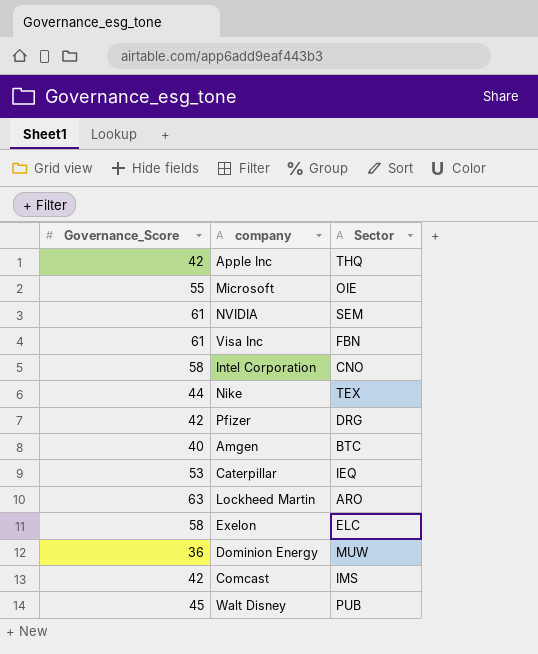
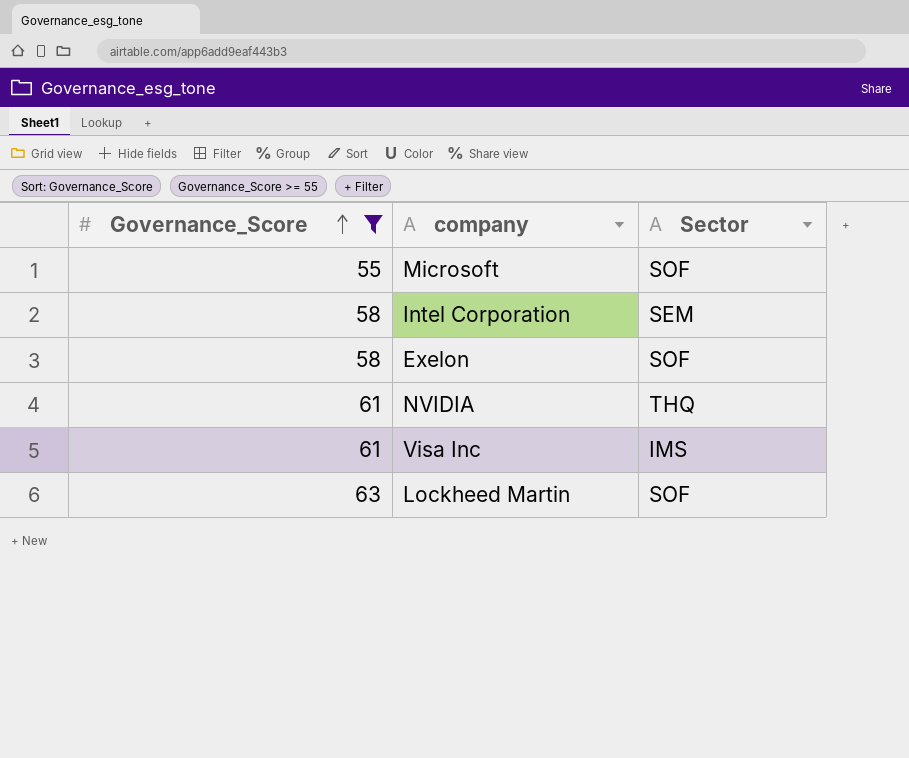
filter: none -> Governance_Score >= 55
row order: none -> Governance_Score ascending
Microsoft | Sector: OIE -> SOF
Intel Corporation | Sector: CNO -> SEM
Exelon | Sector: ELC -> SOF
NVIDIA | Sector: SEM -> THQ
Visa Inc | Sector: FBN -> IMS
Lockheed Martin | Sector: ARO -> SOF

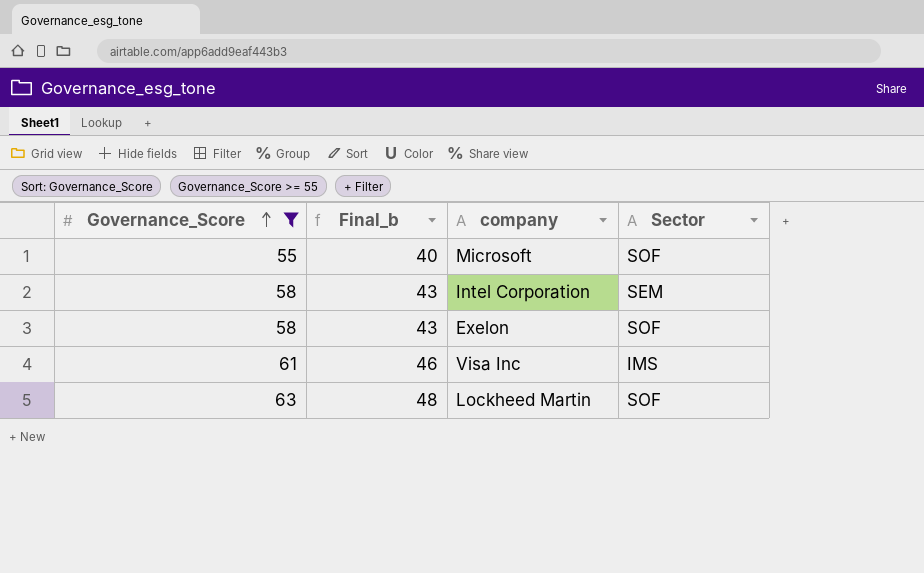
column Final_b | formula: none -> [Governance_Score] - 15
row NVIDIA: 61 | THQ -> none

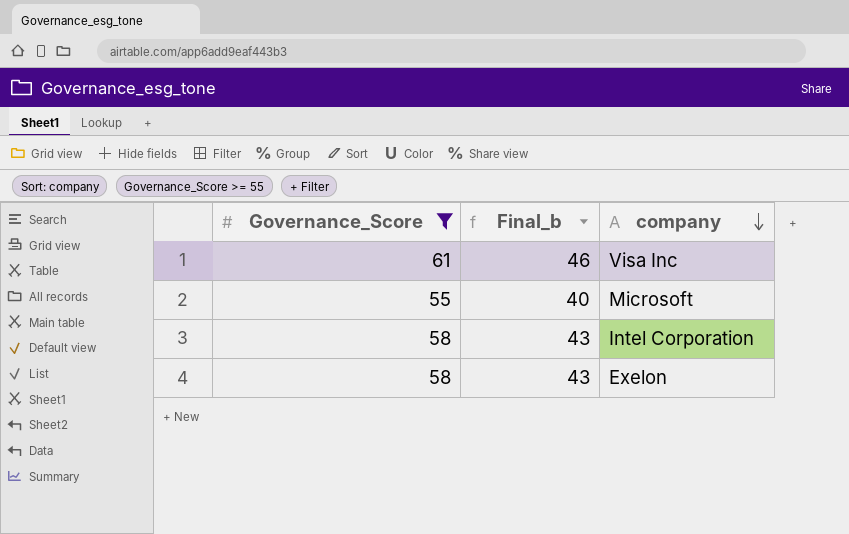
row order: Governance_Score ascending -> company descending
column Sector | position: 4 -> none
row Lockheed Martin: 63 | 48 | SOF -> none

